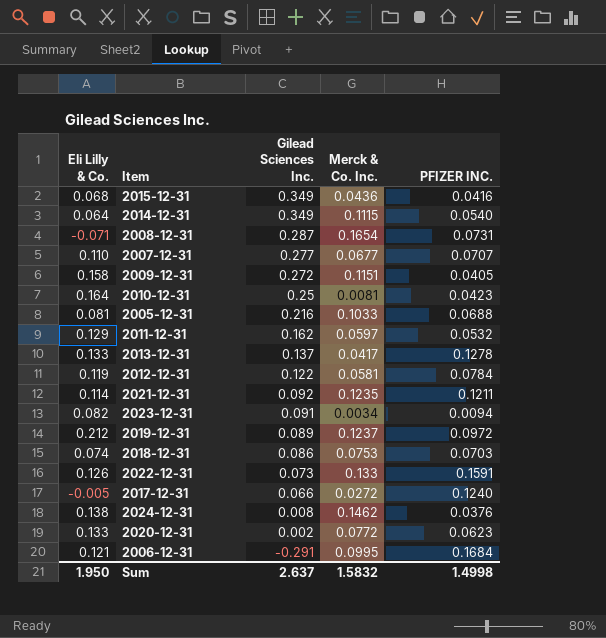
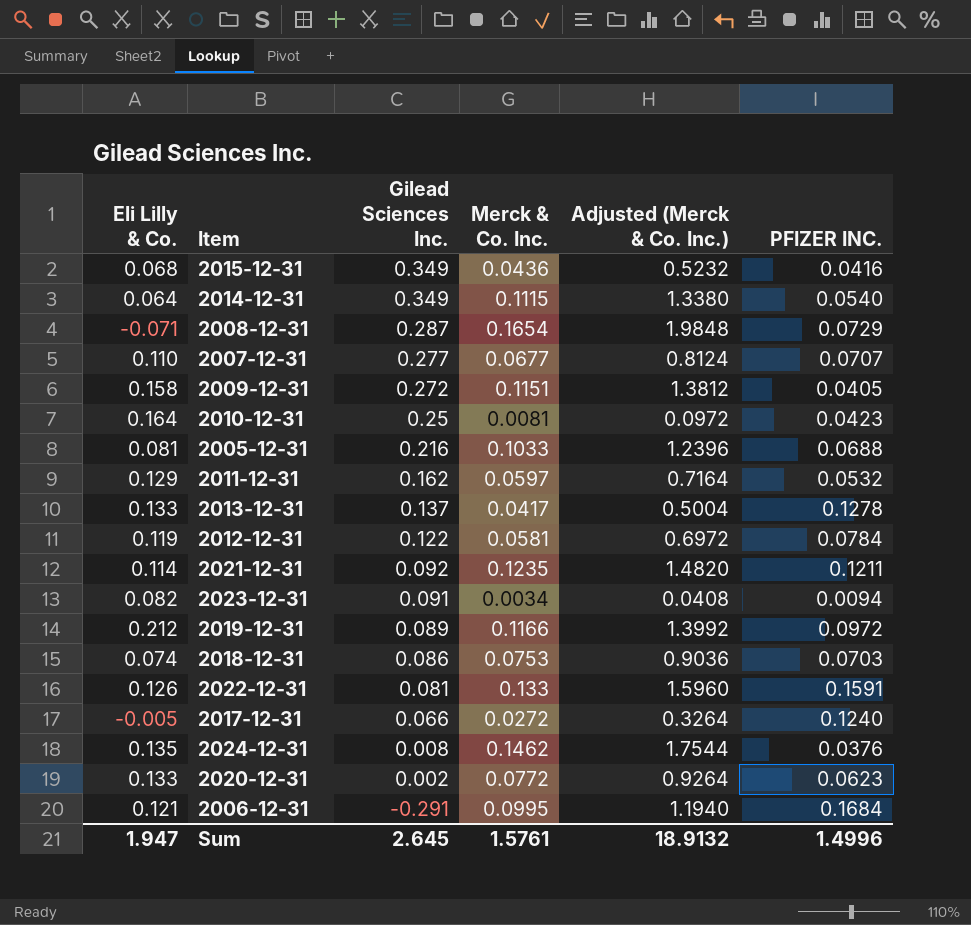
column Adjusted (Merck & Co. Inc.) | formula: none -> [Merck & Co. Inc.] * 12
2008-12-31 | PFIZER INC.: 0.0731 -> 0.0729
2019-12-31 | Merck & Co. Inc.: 0.1237 -> 0.1166
2022-12-31 | Gilead Sciences Inc.: 0.073 -> 0.081
2024-12-31 | Eli Lilly & Co.: 0.138 -> 0.135
Sum | Eli Lilly & Co.: 1.950 -> 1.947
Sum | Gilead Sciences Inc.: 2.637 -> 2.645
Sum | Merck & Co. Inc.: 1.5832 -> 1.5761
Sum | PFIZER INC.: 1.4998 -> 1.4996

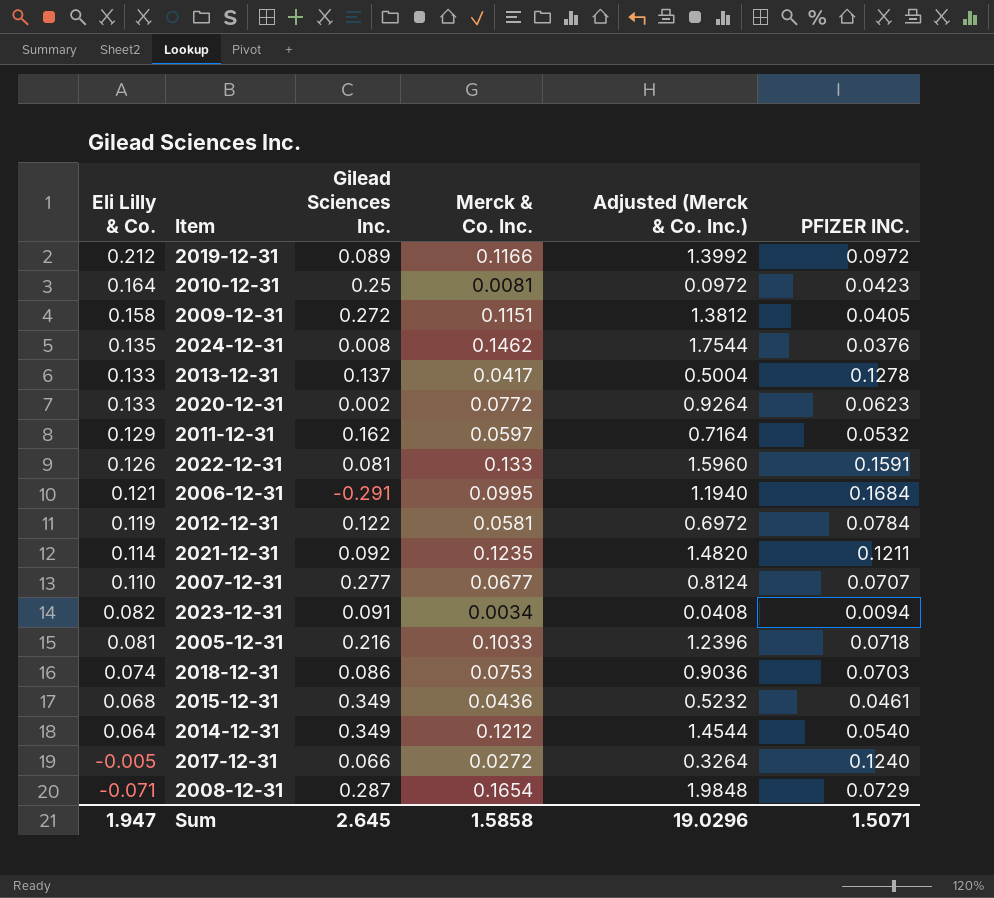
row order: Gilead Sciences Inc. descending -> Eli Lilly & Co. descending
2005-12-31 | PFIZER INC.: 0.0688 -> 0.0718
2015-12-31 | PFIZER INC.: 0.0416 -> 0.0461
2014-12-31 | Merck & Co. Inc.: 0.1115 -> 0.1212
2014-12-31 | Adjusted (Merck & Co. Inc.): 1.3380 -> 1.4544
Sum | Merck & Co. Inc.: 1.5761 -> 1.5858
Sum | Adjusted (Merck & Co. Inc.): 18.9132 -> 19.0296
Sum | PFIZER INC.: 1.4996 -> 1.5071

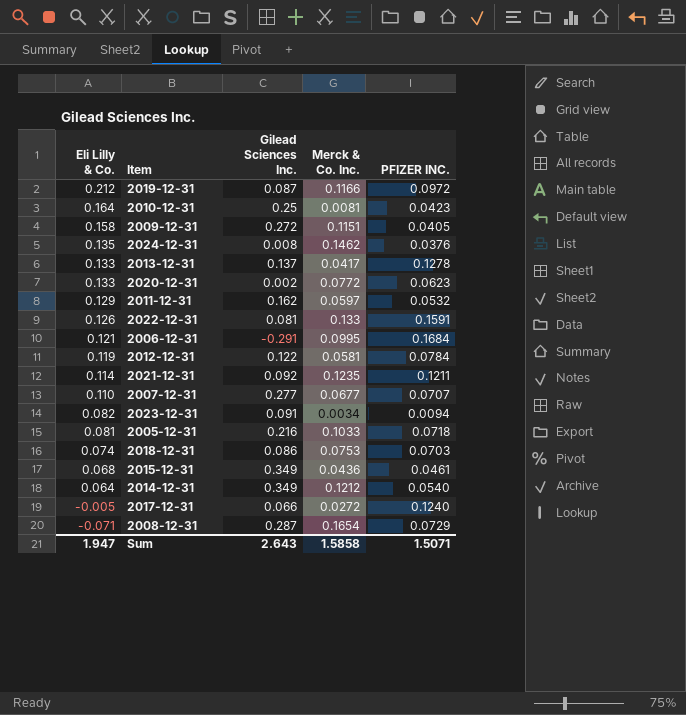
column Adjusted (Merck & Co. Inc.) | formula: [Merck & Co. Inc.] * 12 -> none
2019-12-31 | Gilead Sciences Inc.: 0.089 -> 0.087
Sum | Gilead Sciences Inc.: 2.645 -> 2.643

